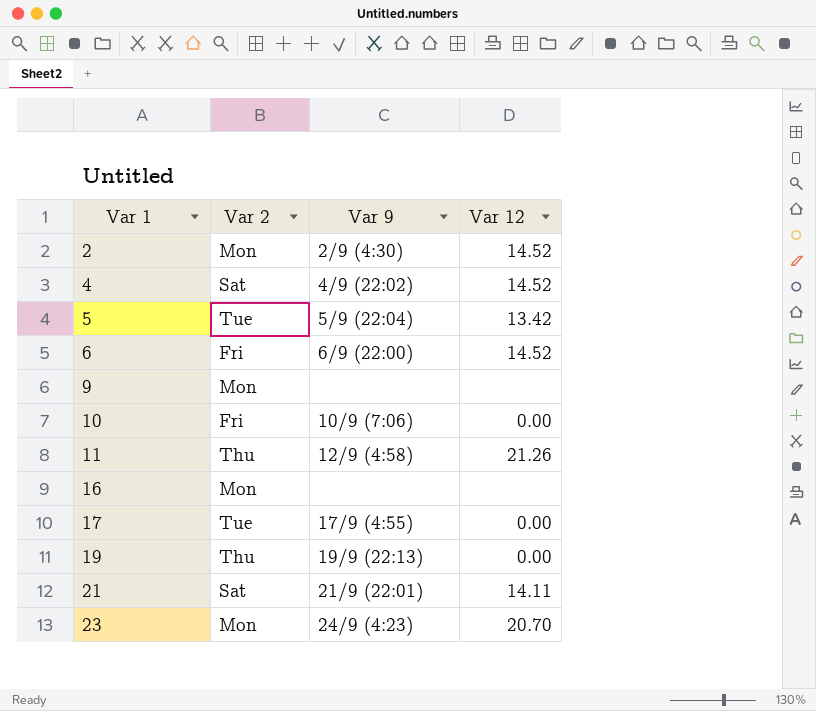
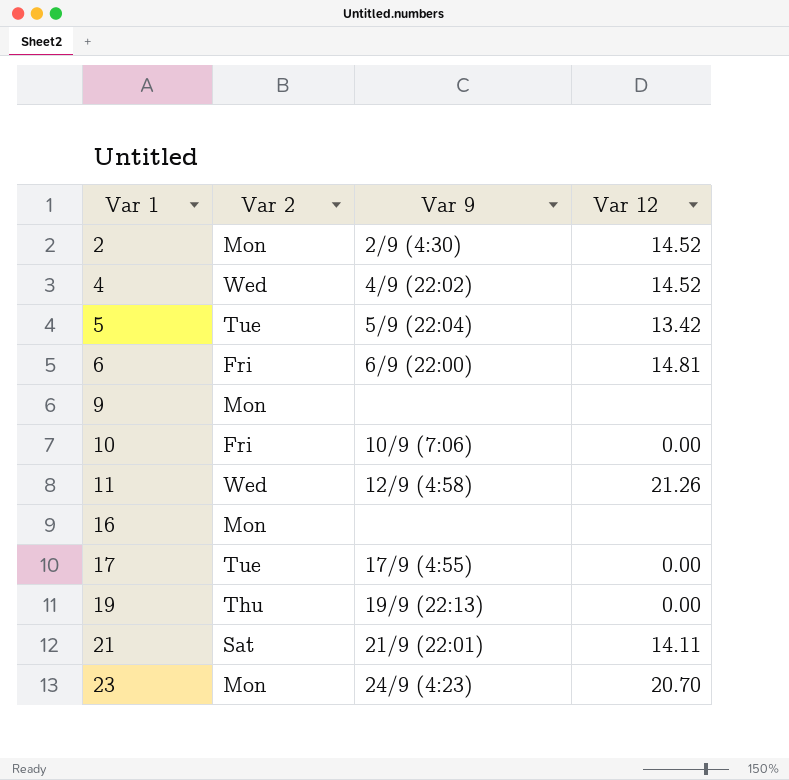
4 | Var 2: Sat -> Wed
6 | Var 12: 14.52 -> 14.81
11 | Var 2: Thu -> Wed

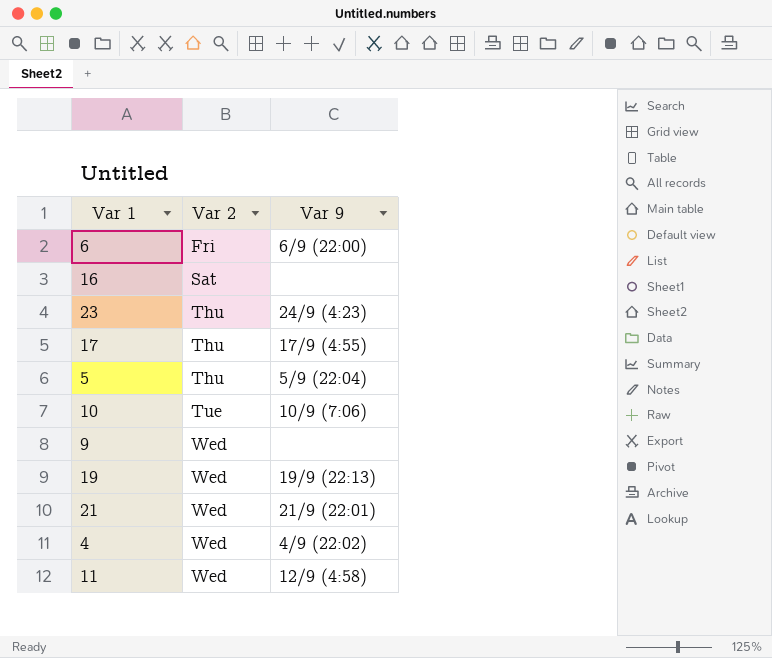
row order: Var 1 ascending -> Var 2 ascending
column Var 12 | position: 4 -> none
row 2: Mon | 2/9 (4:30) | 14.52 -> none
16 | Var 2: Mon -> Sat
23 | Var 2: Mon -> Thu
17 | Var 2: Tue -> Thu
5 | Var 2: Tue -> Thu
10 | Var 2: Fri -> Tue
9 | Var 2: Mon -> Wed
19 | Var 2: Thu -> Wed
21 | Var 2: Sat -> Wed

